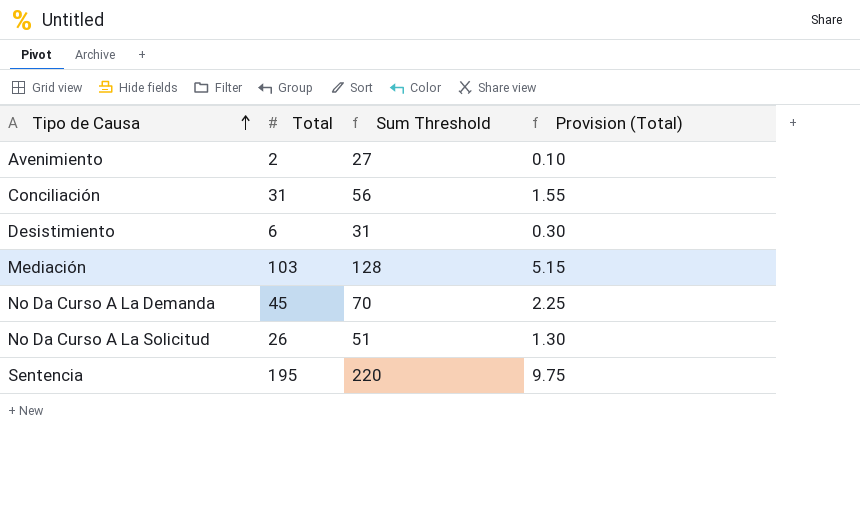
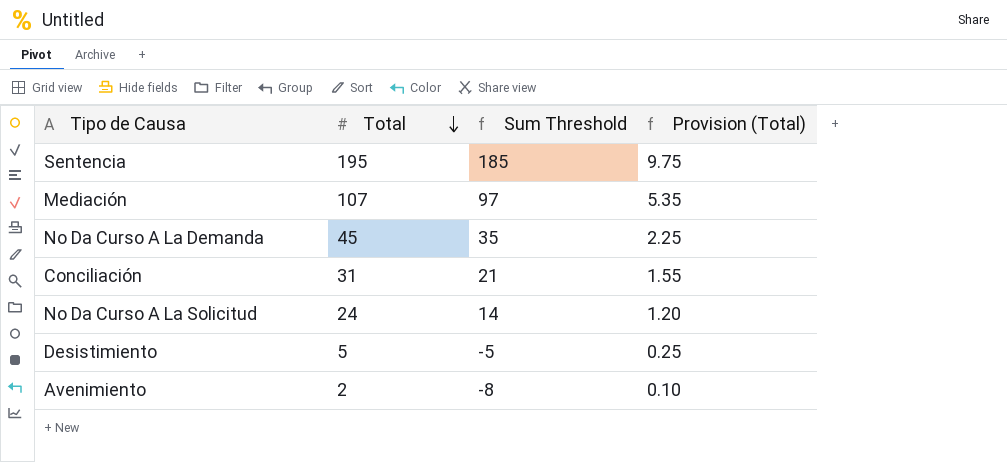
row order: Tipo de Causa ascending -> Total descending
column Sum Threshold | formula: [Total] + 25 -> [Total] - 10
Mediación | Total: 103 -> 107
Mediación | Provision (Total): 5.15 -> 5.35
No Da Curso A La Solicitud | Total: 26 -> 24
No Da Curso A La Solicitud | Provision (Total): 1.30 -> 1.20
Desistimiento | Total: 6 -> 5
Desistimiento | Provision (Total): 0.30 -> 0.25

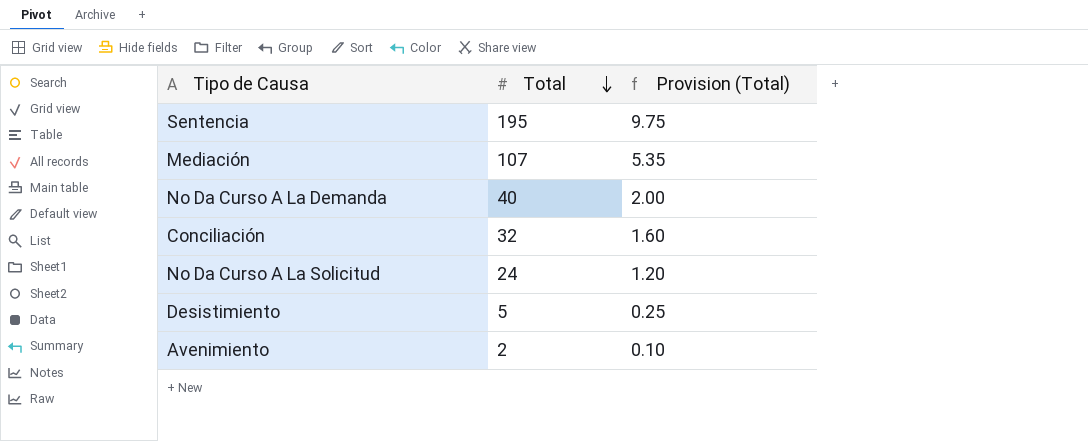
column Sum Threshold | formula: [Total] - 10 -> none
No Da Curso A La Demanda | Total: 45 -> 40
No Da Curso A La Demanda | Provision (Total): 2.25 -> 2.00
Conciliación | Total: 31 -> 32
Conciliación | Provision (Total): 1.55 -> 1.60

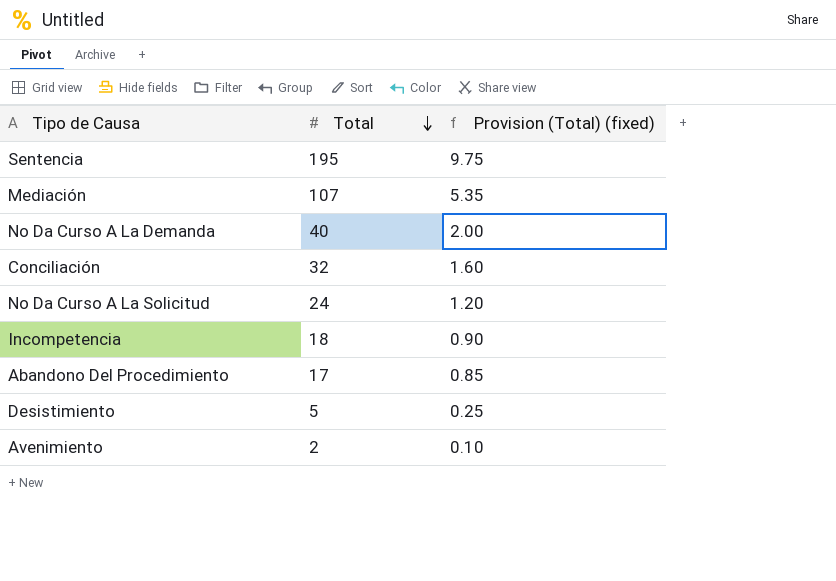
column name: Provision (Total) -> Provision (Total) (fixed)
row Incompetencia: none -> 18 | 0.90
row Abandono Del Procedimiento: none -> 17 | 0.85

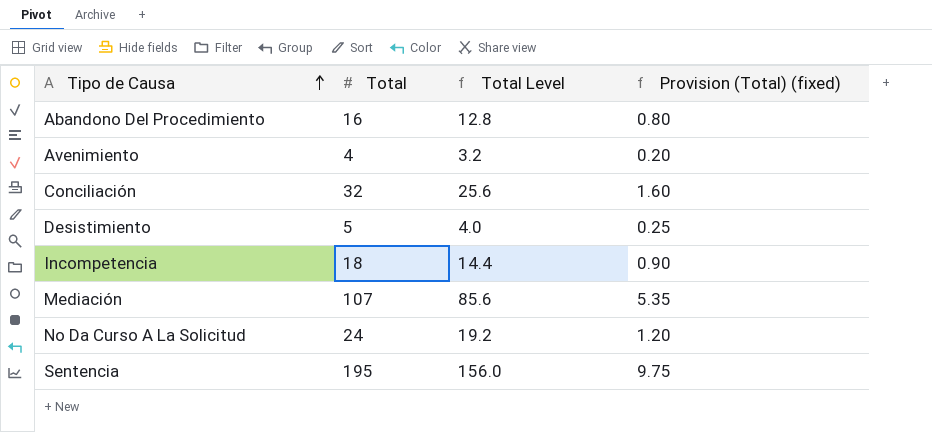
row order: Total descending -> Tipo de Causa ascending
column Total Level | formula: none -> [Total] * 0.8
row No Da Curso A La Demanda: 40 | 2.00 -> none
Abandono Del Procedimiento | Total: 17 -> 16
Abandono Del Procedimiento | Provision (Total) (fixed): 0.85 -> 0.80
Avenimiento | Total: 2 -> 4
Avenimiento | Provision (Total) (fixed): 0.10 -> 0.20

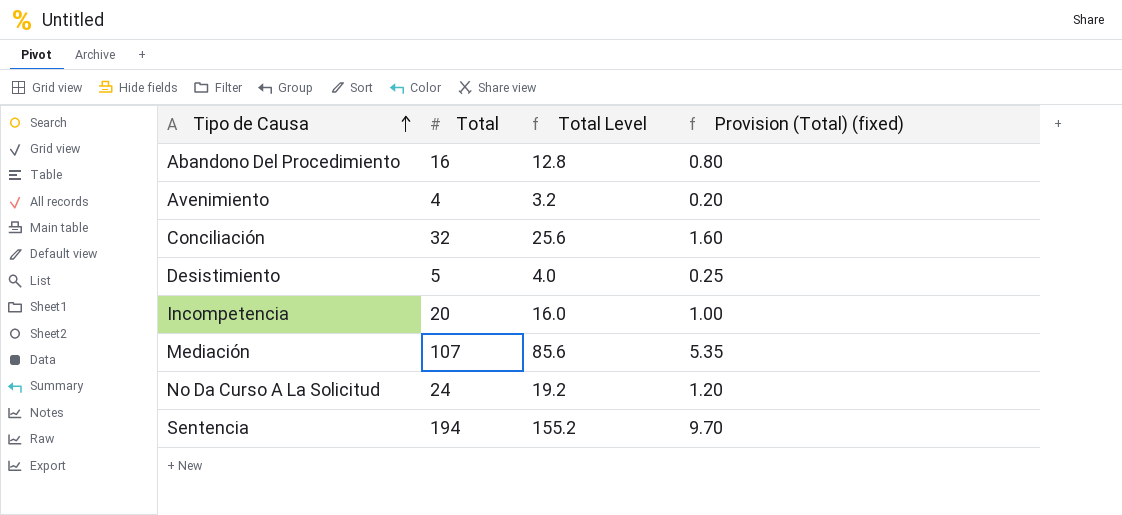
Incompetencia | Total: 18 -> 20
Incompetencia | Total Level: 14.4 -> 16.0
Incompetencia | Provision (Total) (fixed): 0.90 -> 1.00
Sentencia | Total: 195 -> 194
Sentencia | Total Level: 156.0 -> 155.2
Sentencia | Provision (Total) (fixed): 9.75 -> 9.70

